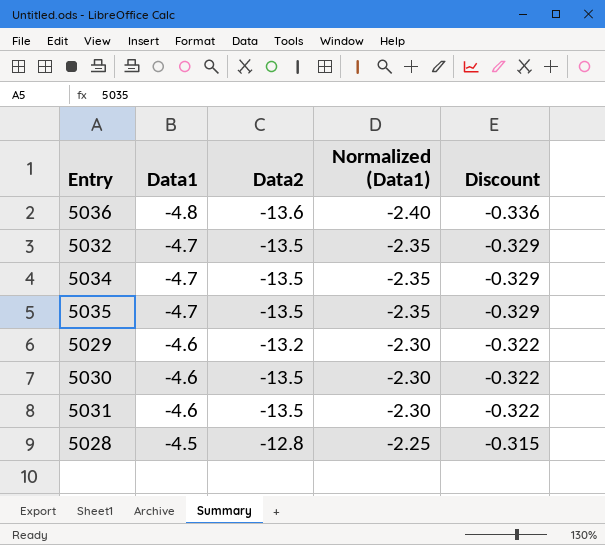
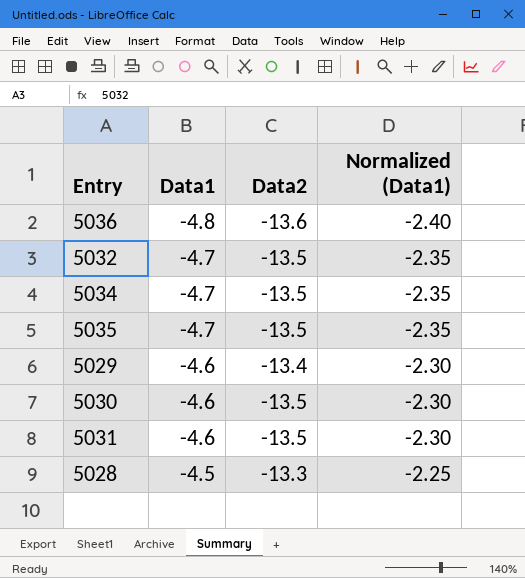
column Discount | formula: [Data1] * 0.07 -> none
5029 | Data2: -13.2 -> -13.4
5028 | Data2: -12.8 -> -13.3

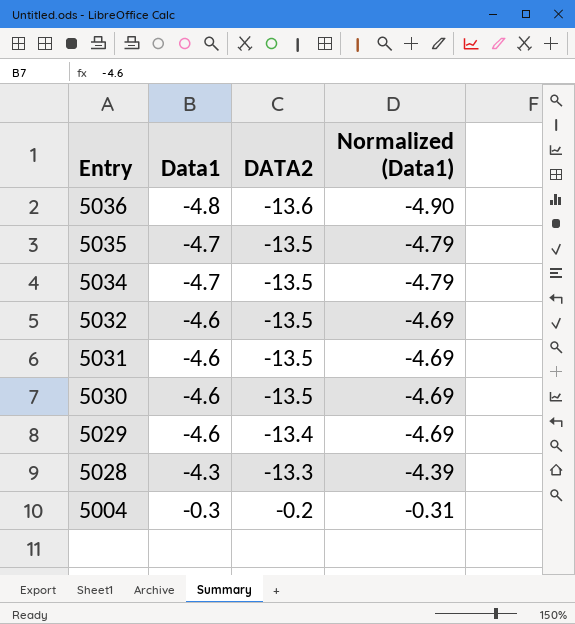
row order: Data1 ascending -> Entry descending
column name: Data2 -> DATA2
column Normalized (Data1) | formula: [Data1] * 0.5 -> [Data1] * 1.02
5032 | Data1: -4.7 -> -4.6
5028 | Data1: -4.5 -> -4.3
row 5004: none -> -0.3 | -0.2 | -0.31

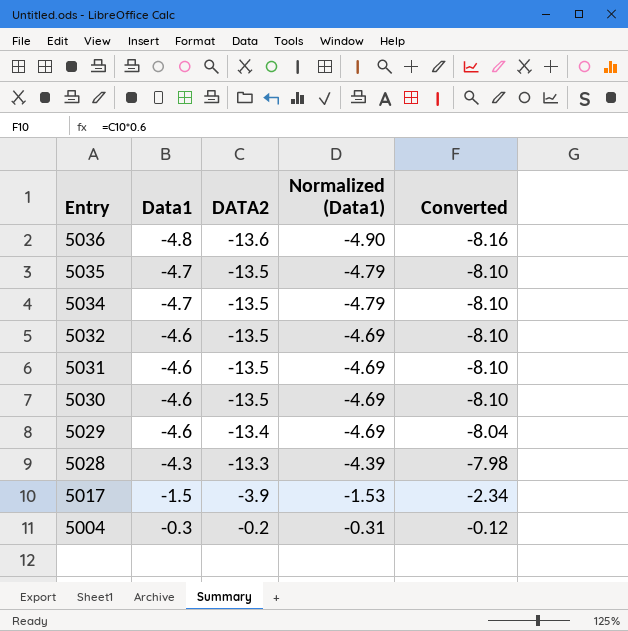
column Converted | formula: none -> [DATA2] * 0.6
row 5017: none -> -1.5 | -3.9 | -1.53 | -2.34

